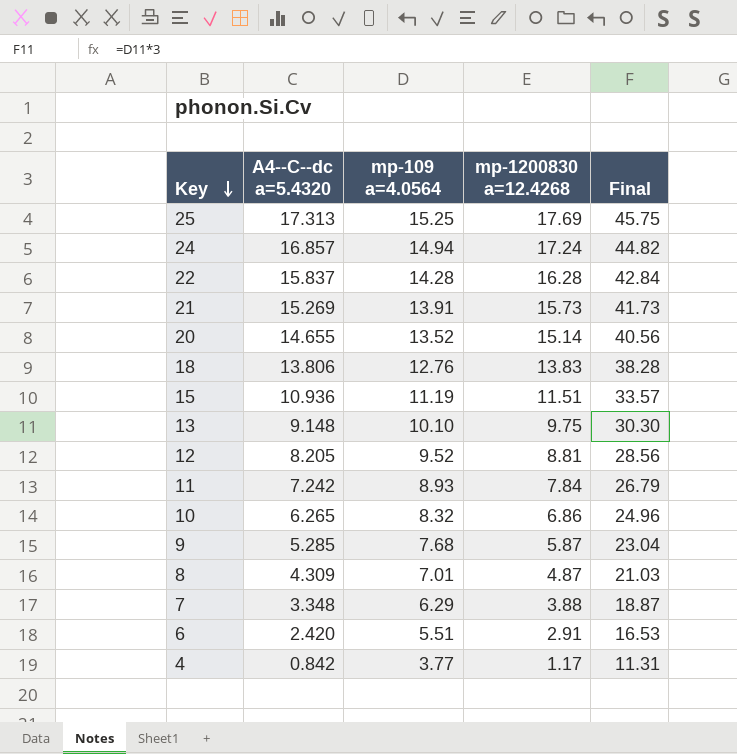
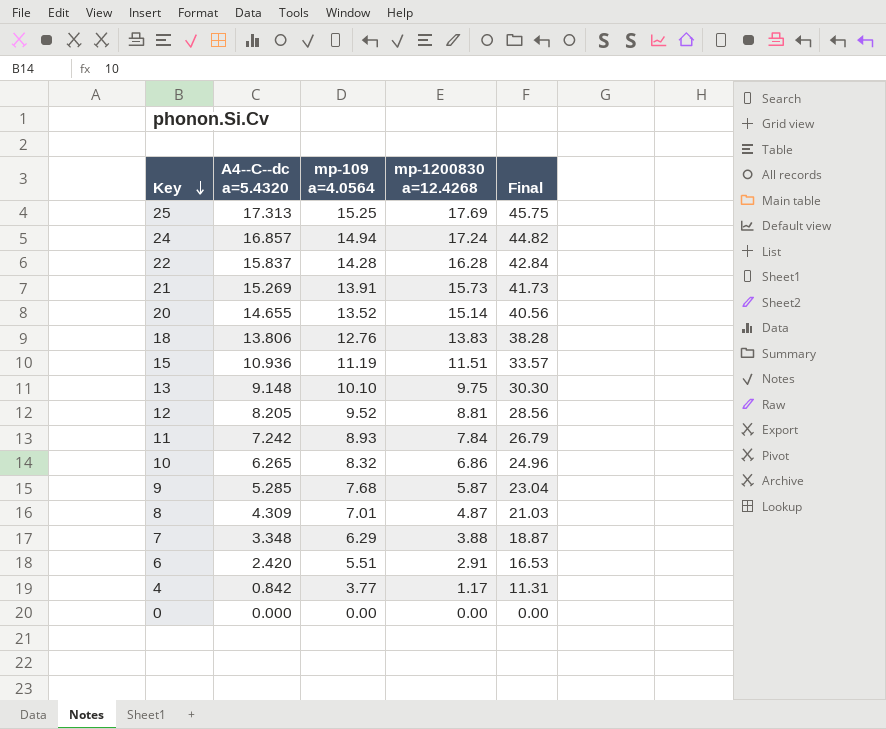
row 0: none -> 0.000 | 0.00 | 0.00 | 0.00

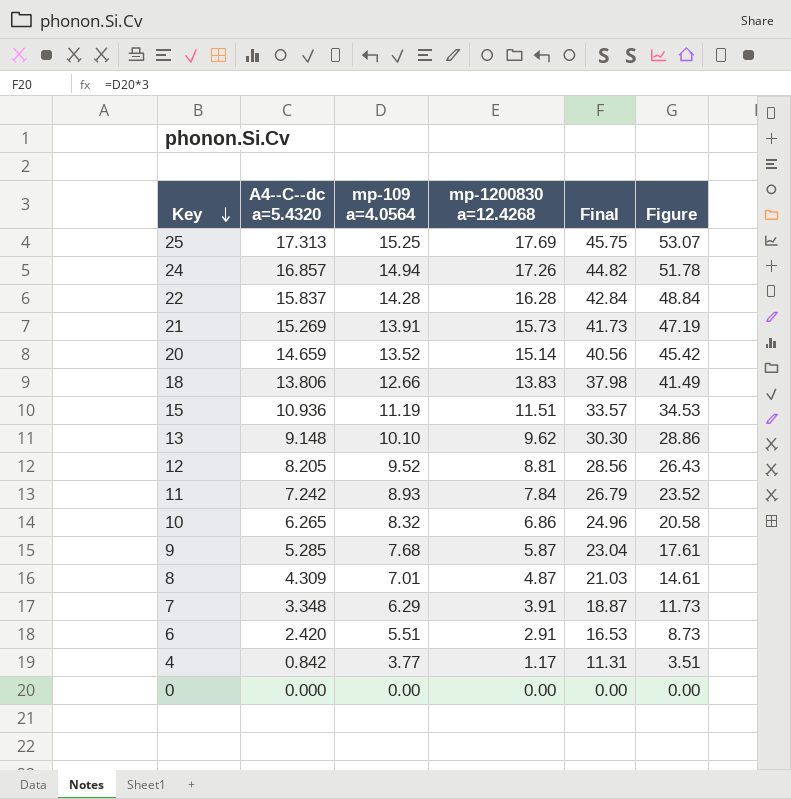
column Figure | formula: none -> [mp-1200830 a=12.4268] * 3
24 | mp-1200830 a=12.4268: 17.24 -> 17.26
20 | A4--C--dc a=5.4320: 14.655 -> 14.659
18 | mp-109 a=4.0564: 12.76 -> 12.66
18 | Final: 38.28 -> 37.98
13 | mp-1200830 a=12.4268: 9.75 -> 9.62
7 | mp-1200830 a=12.4268: 3.88 -> 3.91

